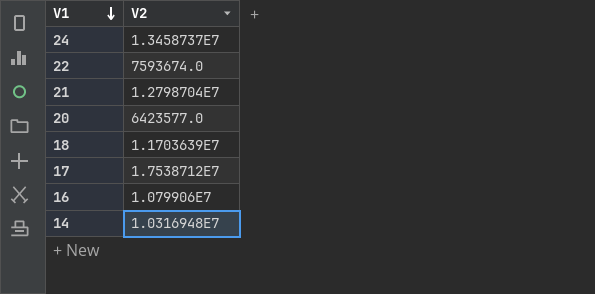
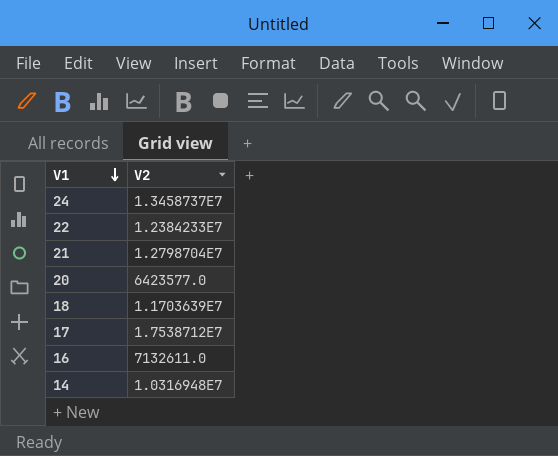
22 | V2: 7593674.0 -> 1.2384233E7
16 | V2: 1.079906E7 -> 7132611.0

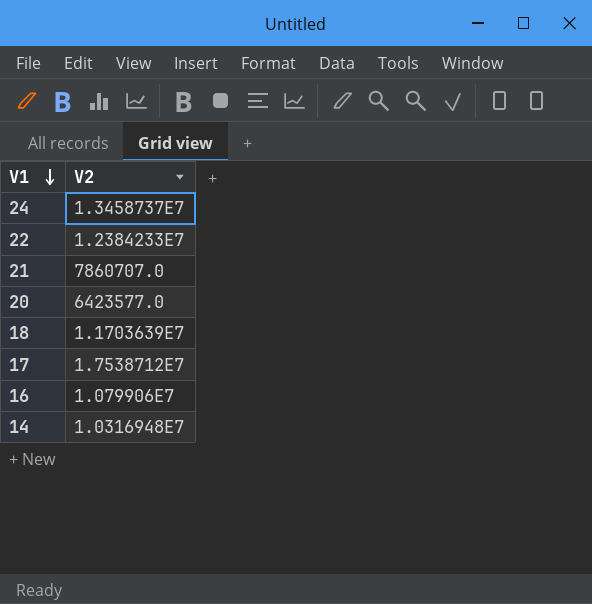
21 | V2: 1.2798704E7 -> 7860707.0
16 | V2: 7132611.0 -> 1.079906E7

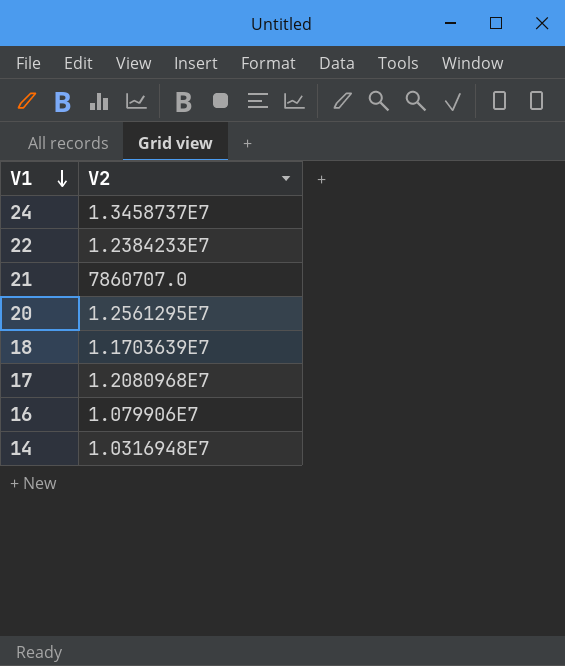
20 | V2: 6423577.0 -> 1.2561295E7
17 | V2: 1.7538712E7 -> 1.2080968E7

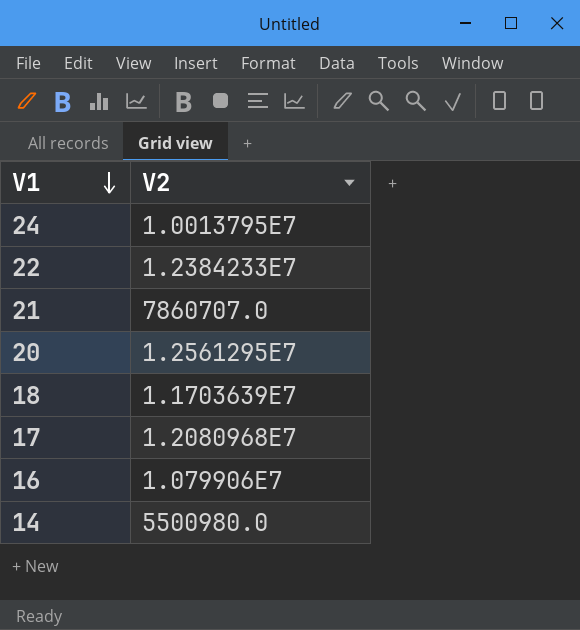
24 | V2: 1.3458737E7 -> 1.0013795E7
14 | V2: 1.0316948E7 -> 5500980.0

